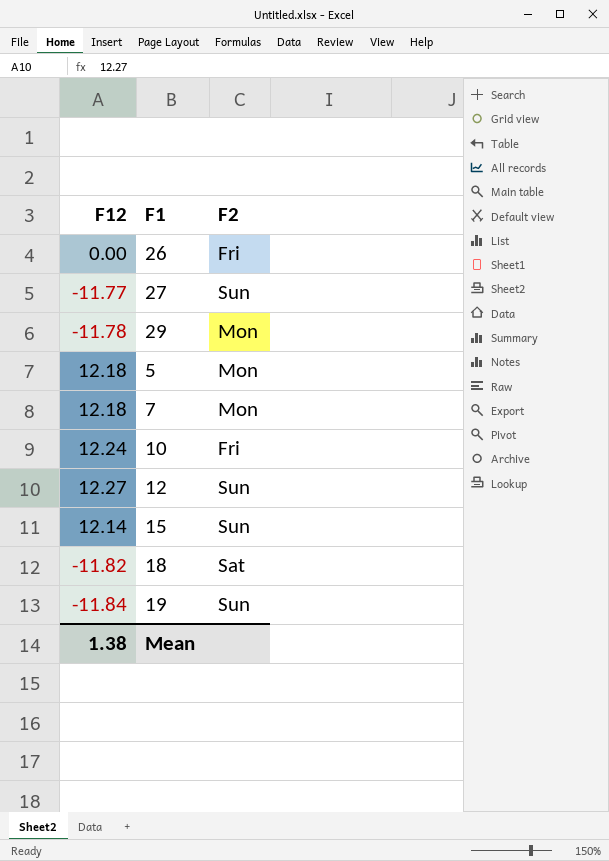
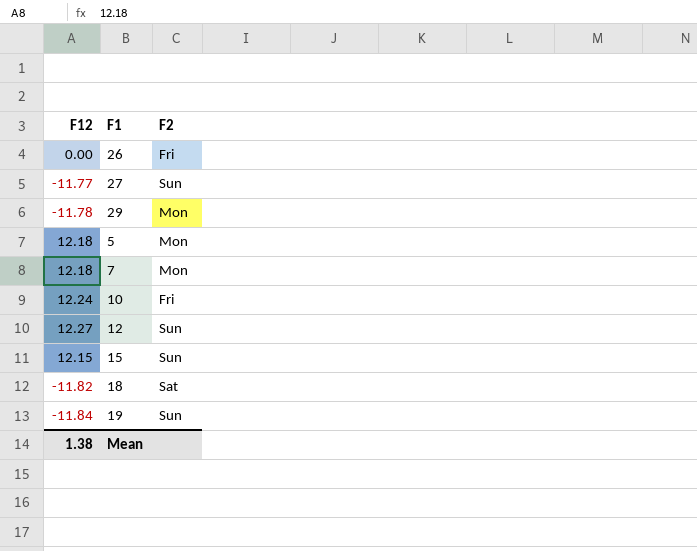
15 | F12: 12.14 -> 12.15

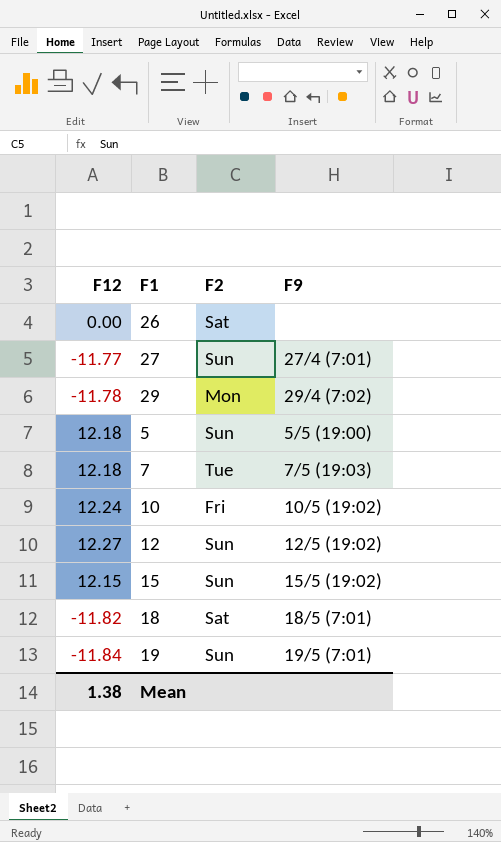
column F9 | position: none -> 4
26 | F2: Fri -> Sat
5 | F2: Mon -> Sun
7 | F2: Mon -> Tue

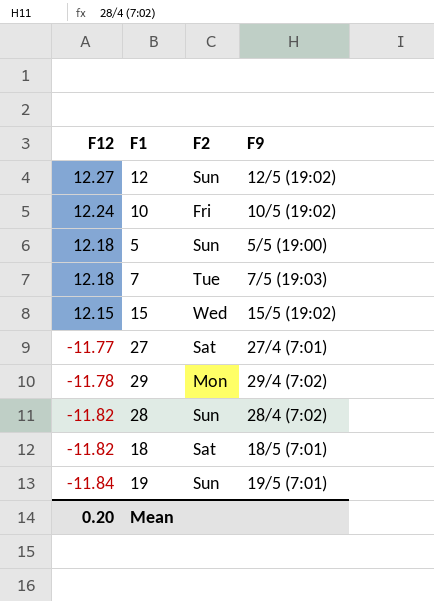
row order: none -> F12 descending
row 26: 0.00 | Sat | none -> none
15 | F2: Sun -> Wed
27 | F2: Sun -> Sat
row 28: none -> -11.82 | Sun | 28/4 (7:02)
Mean | F12: 1.38 -> 0.20

